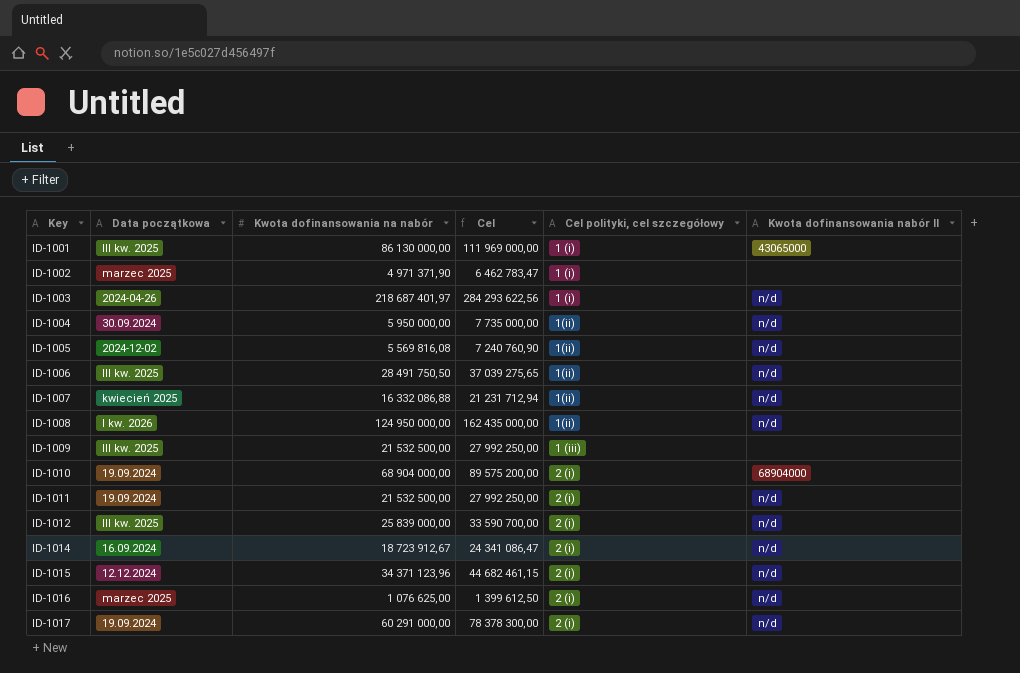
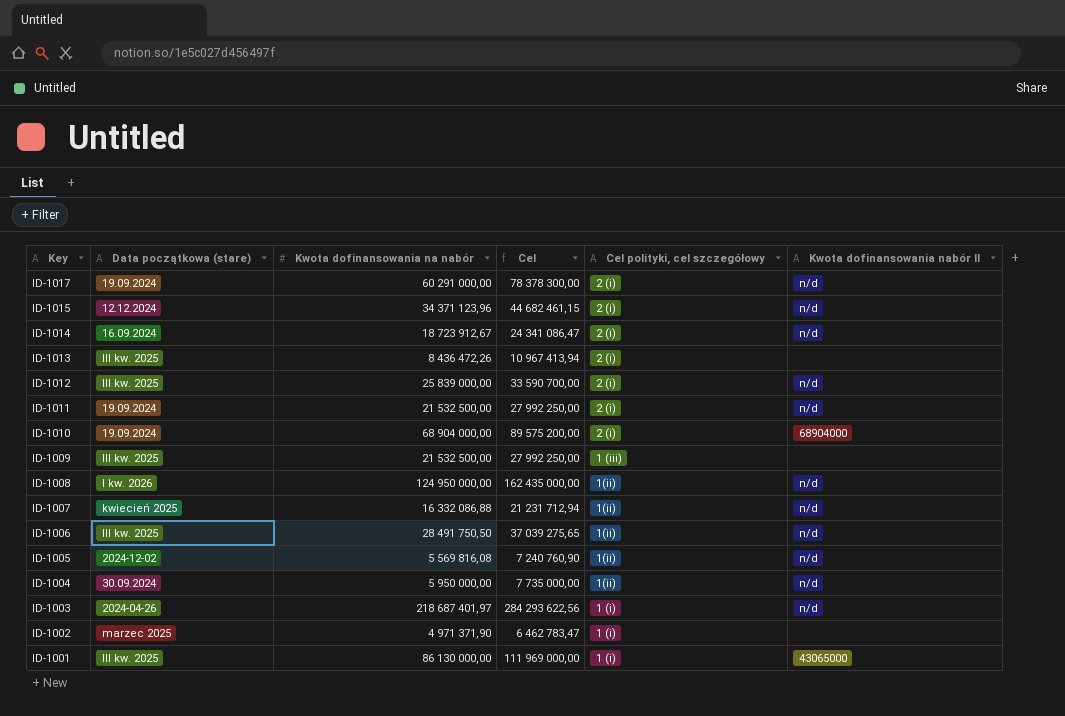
row order: Key ascending -> Key descending
column name: Data początkowa -> Data początkowa (stare)
row ID-1016: marzec 2025 | 1 076 625,00 | 1 399 612,50 | 2 (i) | n/d -> none
row ID-1013: none -> III kw. 2025 | 8 436 472,26 | 10 967 413,94 | 2 (i) | none

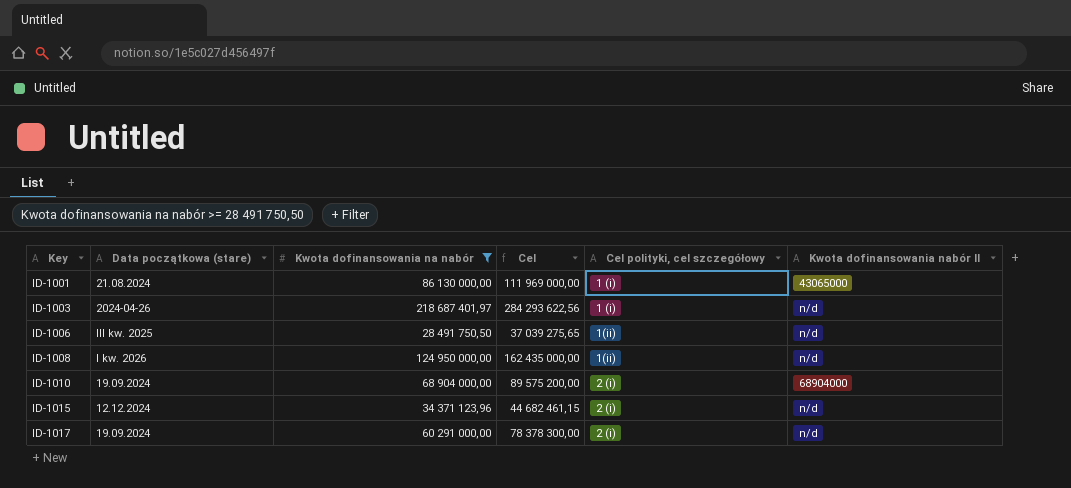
filter: none -> Kwota dofinansowania na nabór >= 28 491 750,50
row order: Key descending -> Key ascending
ID-1001 | Data początkowa (stare): III kw. 2025 -> 21.08.2024

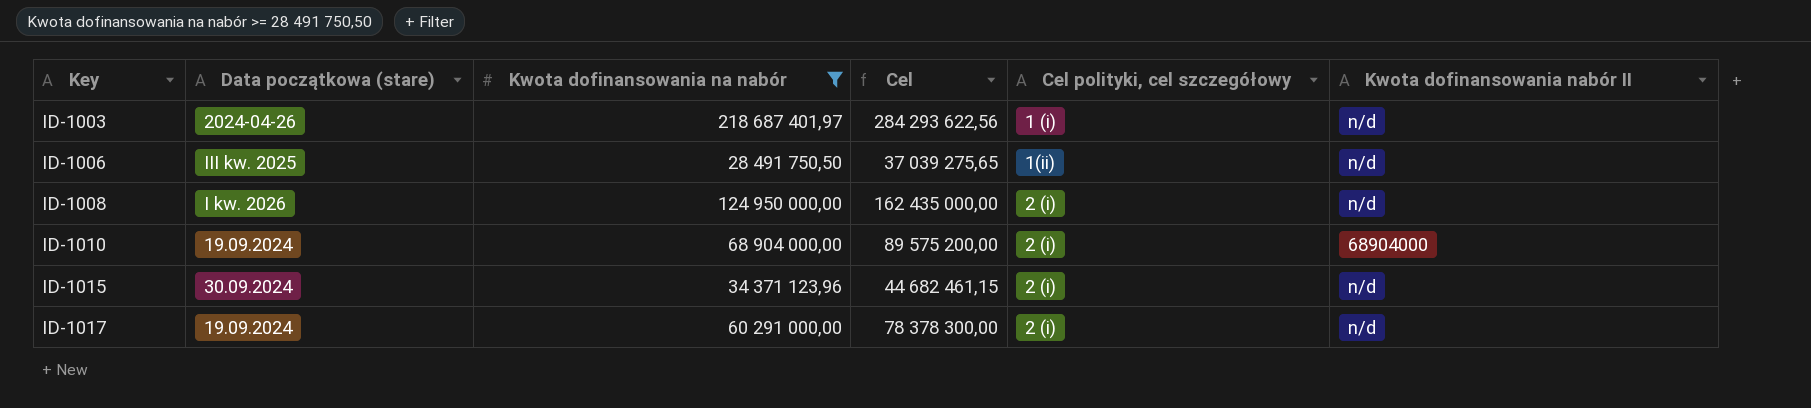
row ID-1001: 21.08.2024 | 86 130 000,00 | 111 969 000,00 | 1 (i) | 43065000 -> none
ID-1008 | Cel polityki, cel szczegółowy: 1(ii) -> 2 (i)
ID-1015 | Data początkowa (stare): 12.12.2024 -> 30.09.2024

